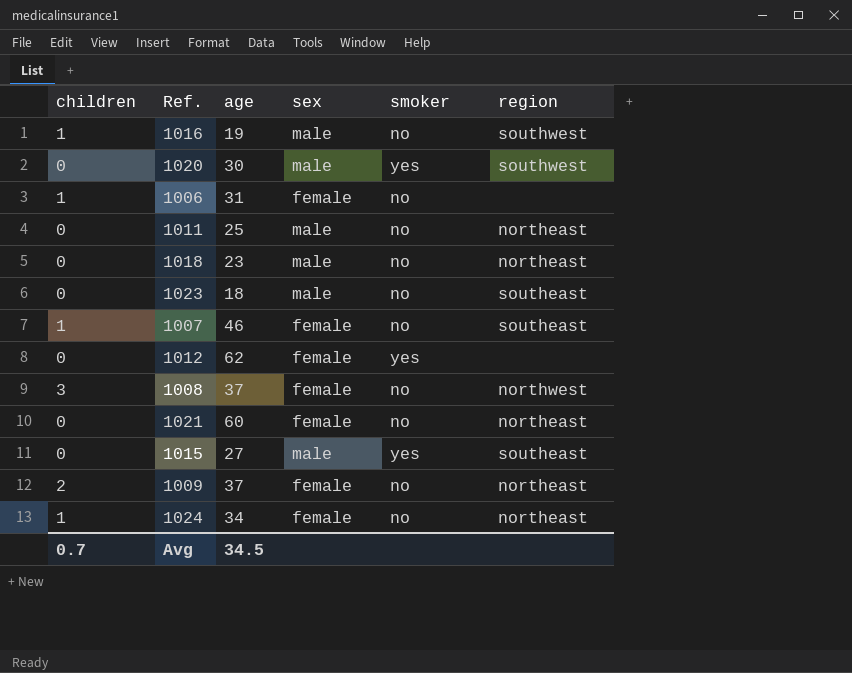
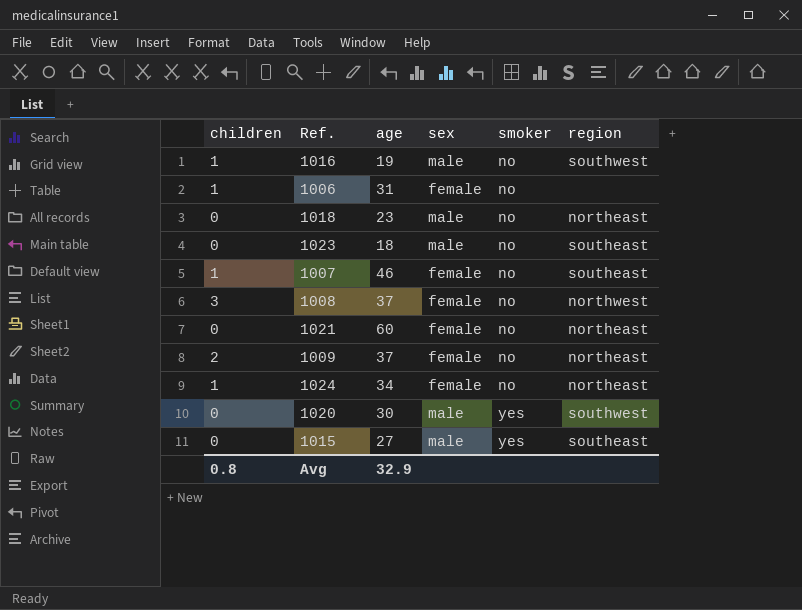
row order: none -> smoker ascending
row 1011: 0 | 25 | male | no | northeast -> none
row 1012: 0 | 62 | female | yes | none -> none
Avg | children: 0.7 -> 0.8
Avg | age: 34.5 -> 32.9

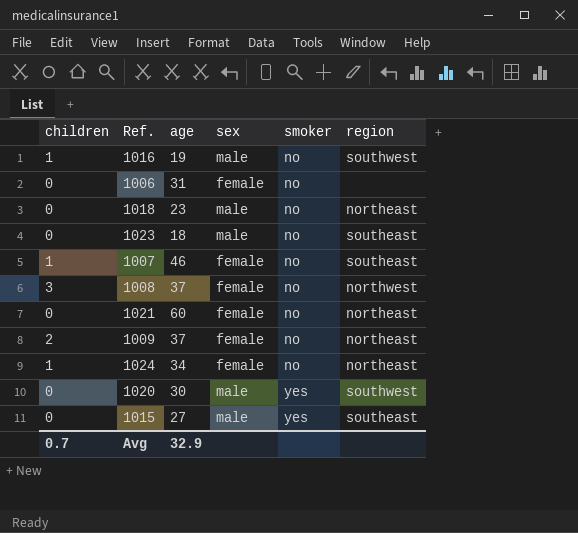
1006 | children: 1 -> 0
Avg | children: 0.8 -> 0.7

